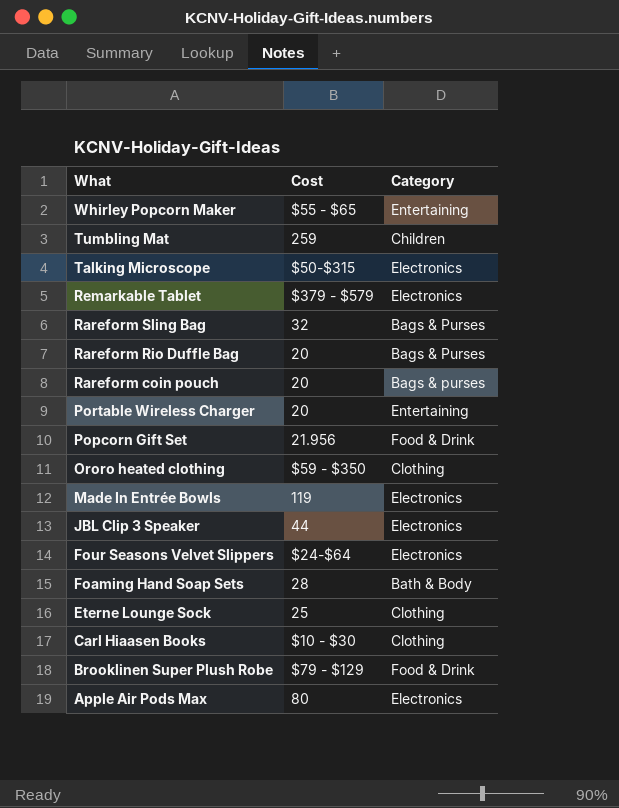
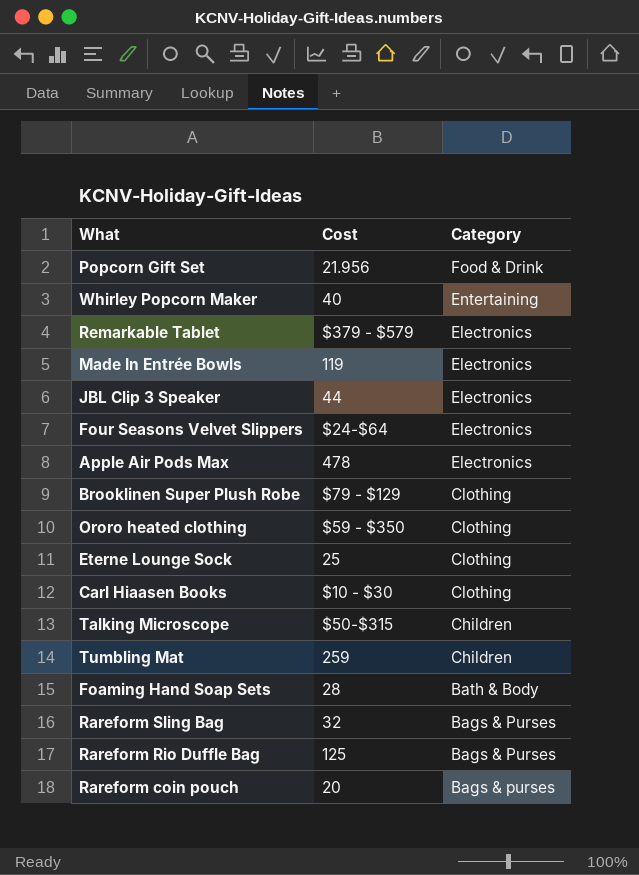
row order: What descending -> Category descending
row Portable Wireless Charger: 20 | Entertaining -> none
Whirley Popcorn Maker | Cost: $55 - $65 -> 40
Apple Air Pods Max | Cost: 80 -> 478
Brooklinen Super Plush Robe | Category: Food & Drink -> Clothing
Talking Microscope | Category: Electronics -> Children
Rareform Rio Duffle Bag | Cost: 20 -> 125

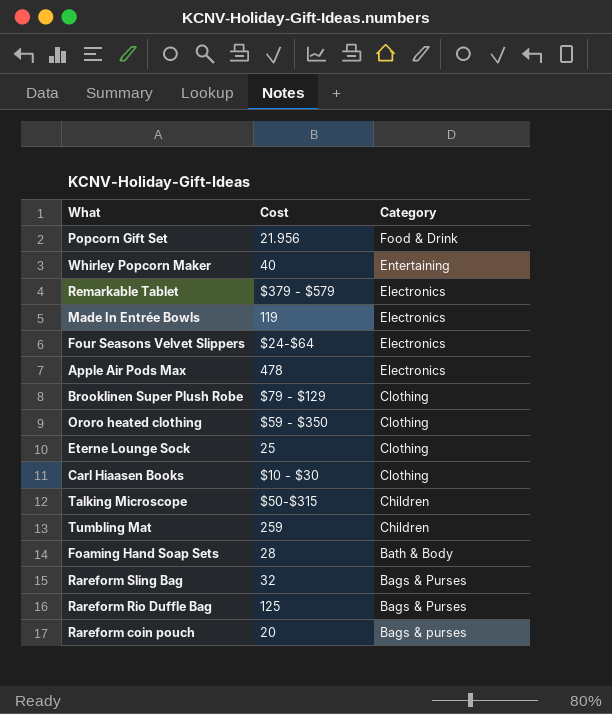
row JBL Clip 3 Speaker: 44 | Electronics -> none

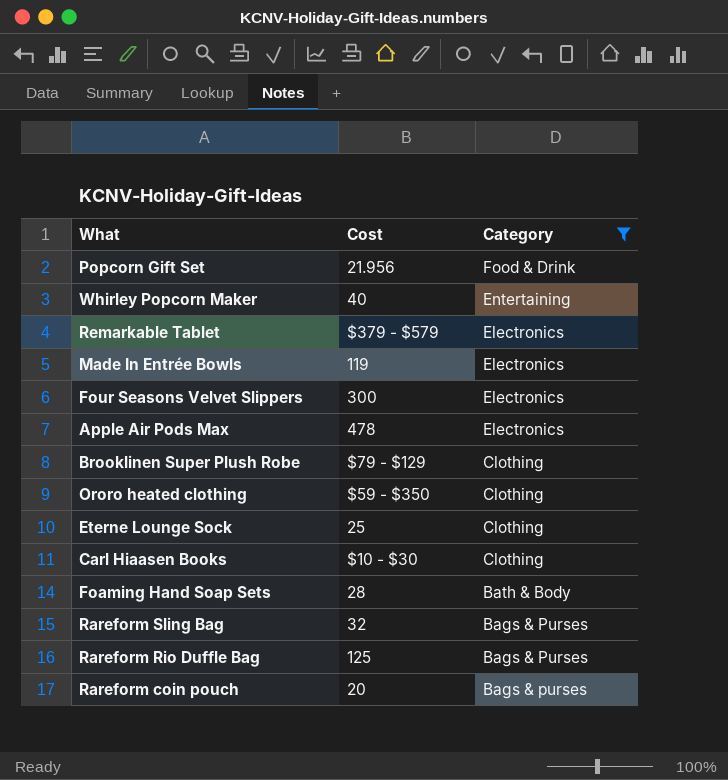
filter: none -> Category != Children
Four Seasons Velvet Slippers | Cost: $24-$64 -> 300

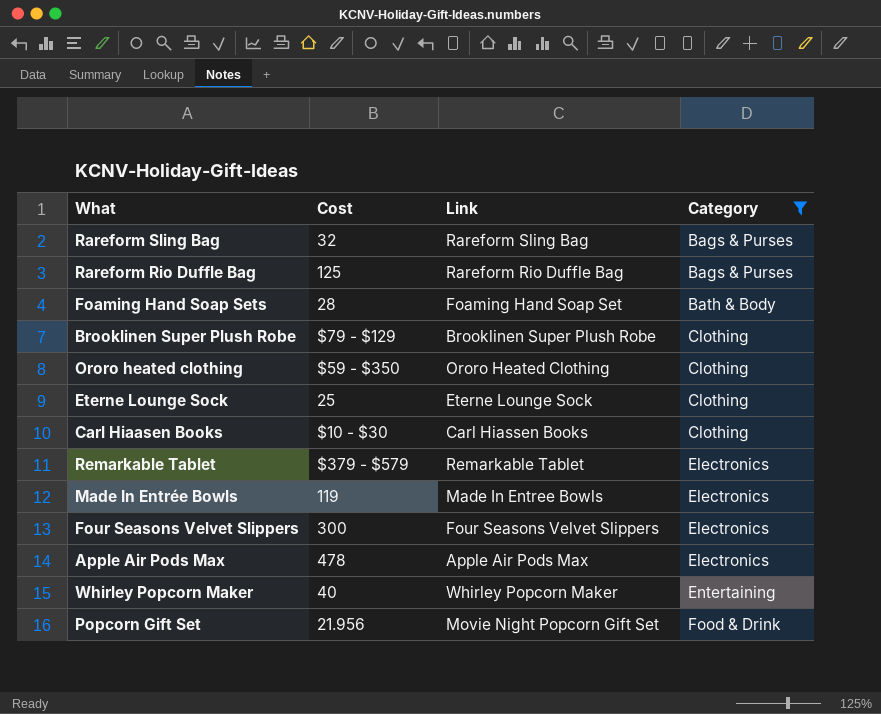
row order: Category descending -> Category ascending
column Link | position: none -> 3
row Rareform coin pouch: 20 | Bags & purses -> none

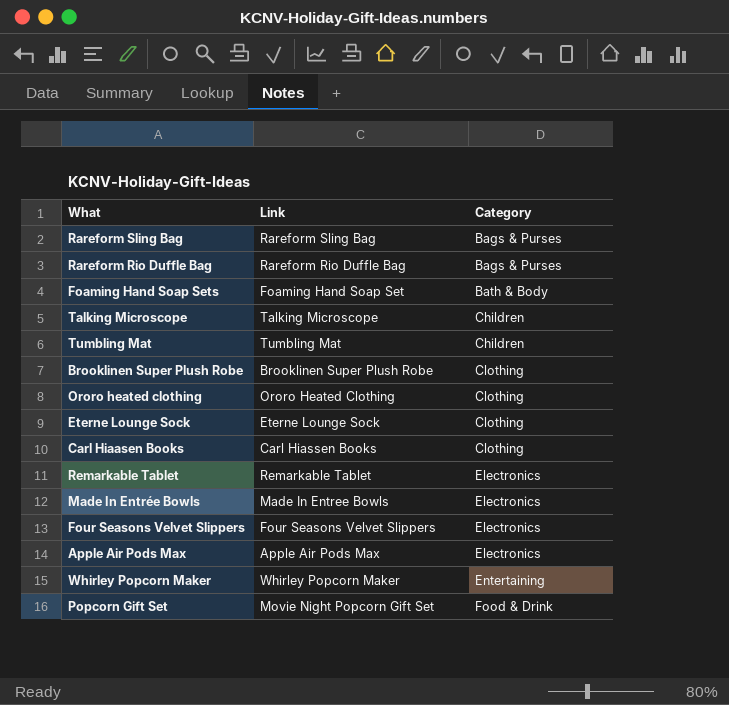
filter: Category != Children -> none
column Cost | position: 2 -> none

